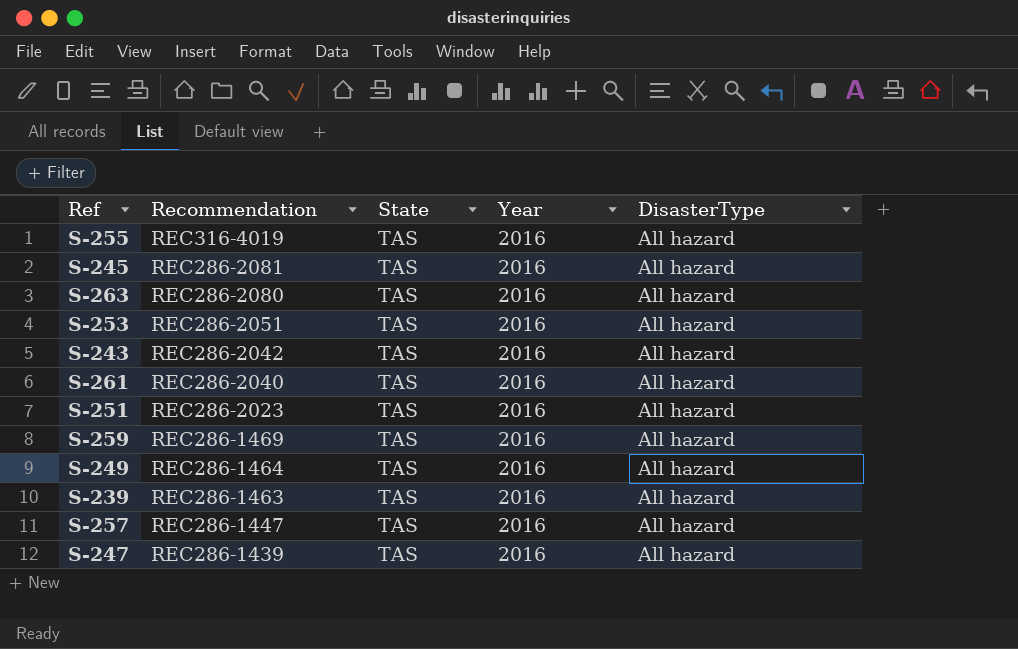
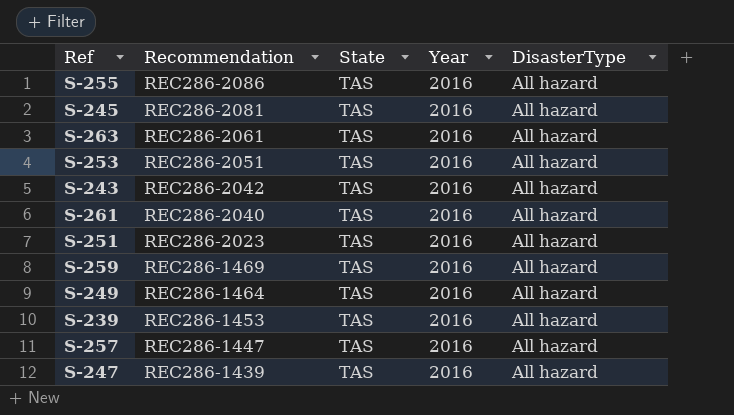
S-255 | Recommendation: REC316-4019 -> REC286-2086
S-263 | Recommendation: REC286-2080 -> REC286-2061
S-239 | Recommendation: REC286-1463 -> REC286-1453

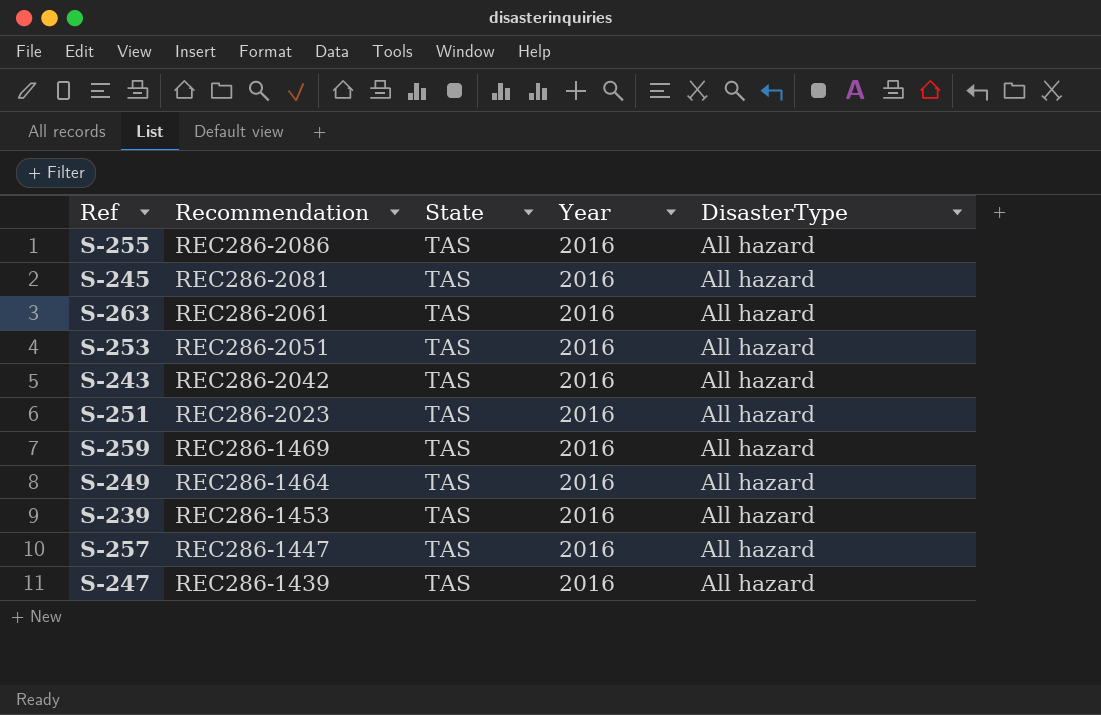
row S-261: REC286-2040 | TAS | 2016 | All hazard -> none

